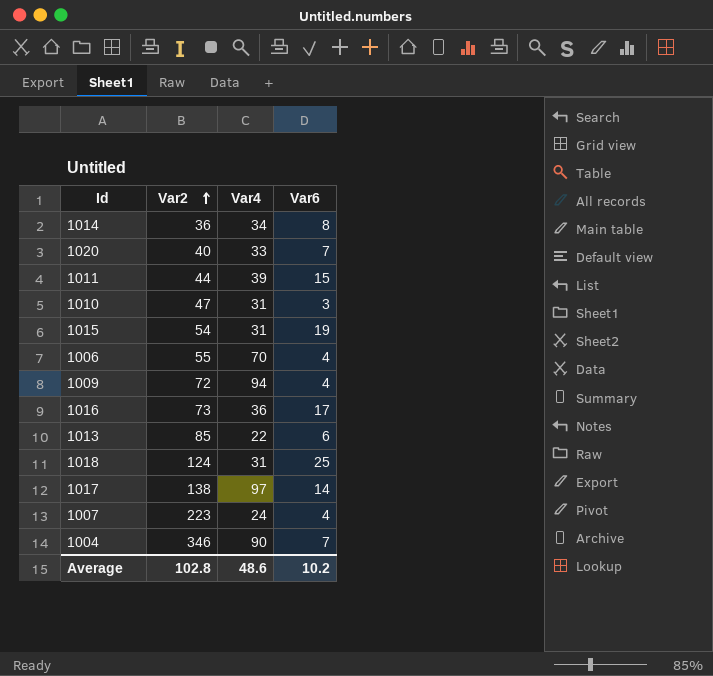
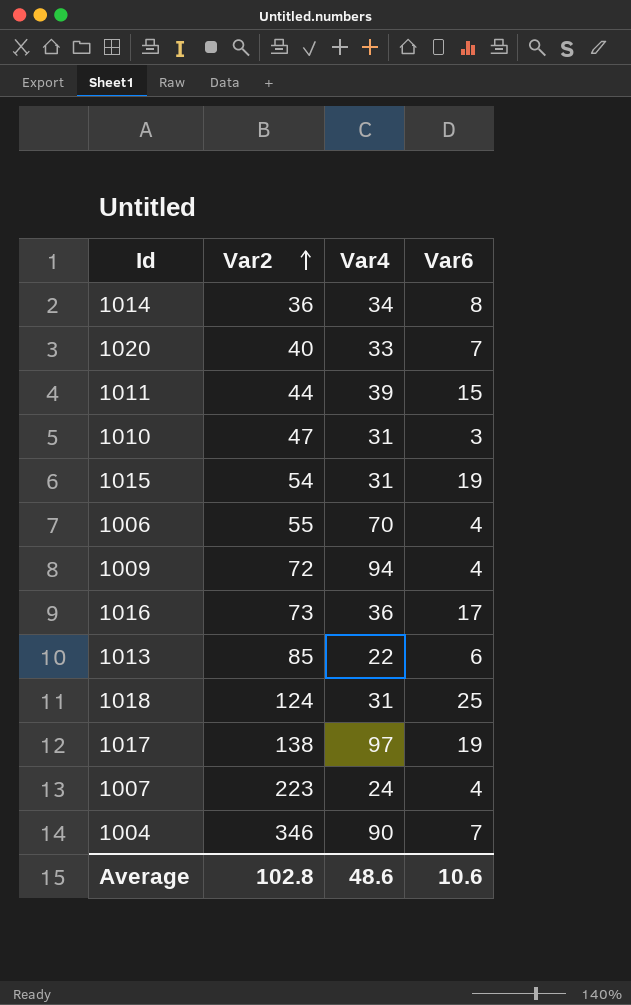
1017 | Var6: 14 -> 19
Average | Var6: 10.2 -> 10.6

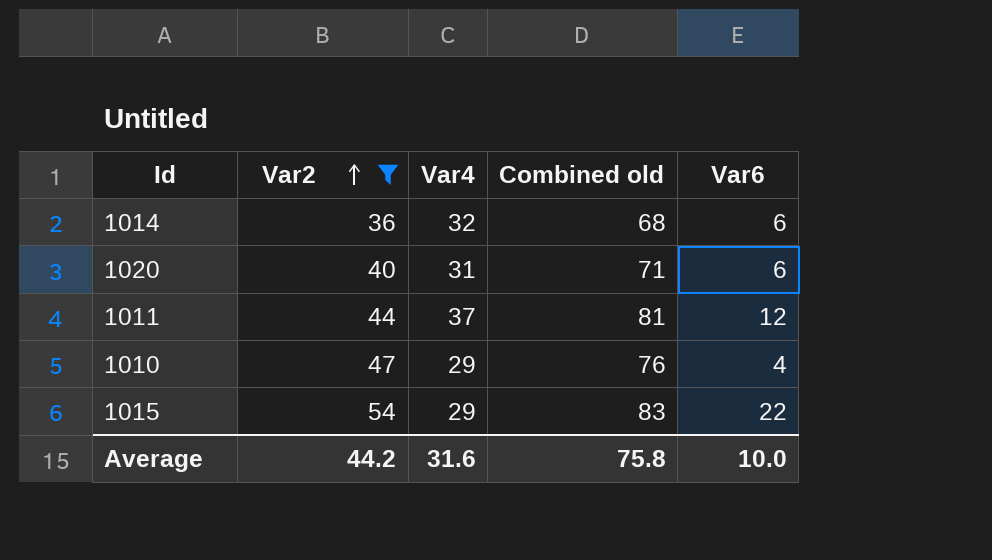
filter: none -> Var2 <= 54
column Combined old | formula: none -> [Var2] + [Var4]
1014 | Var4: 34 -> 32
1014 | Var6: 8 -> 6
1020 | Var4: 33 -> 31
1020 | Var6: 7 -> 6
1011 | Var4: 39 -> 37
1011 | Var6: 15 -> 12
1010 | Var4: 31 -> 29
1010 | Var6: 3 -> 4
1015 | Var4: 31 -> 29
1015 | Var6: 19 -> 22
Average | Var2: 102.8 -> 44.2
Average | Var4: 48.6 -> 31.6
Average | Var6: 10.6 -> 10.0

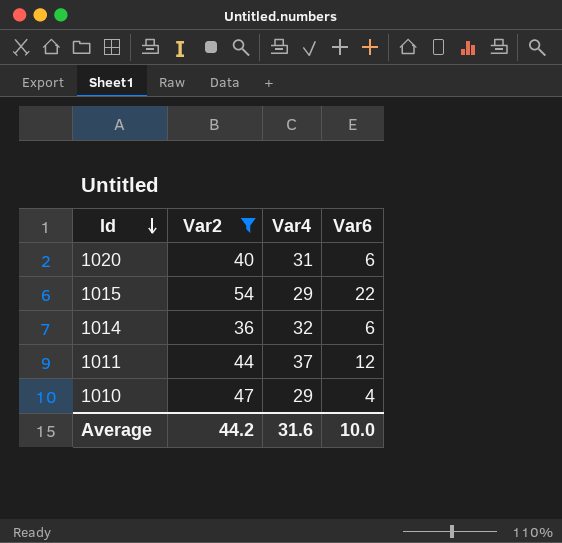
row order: Var2 ascending -> Id descending
column Combined old | formula: [Var2] + [Var4] -> none

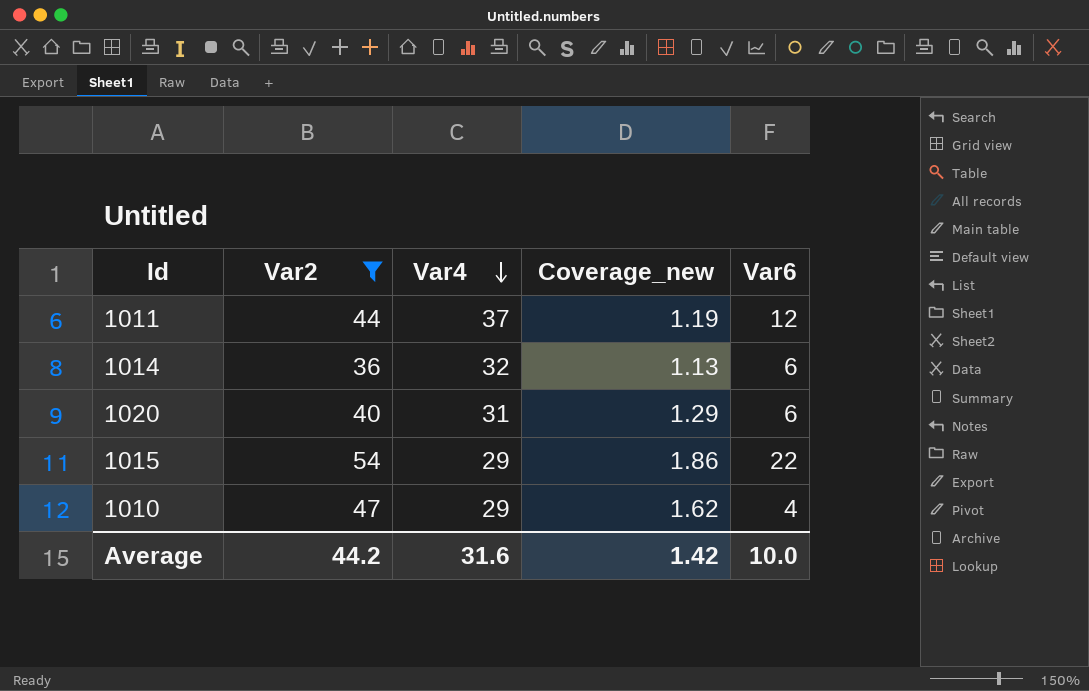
row order: Id descending -> Var4 descending
column Coverage_new | formula: none -> [Var2] / [Var4]

